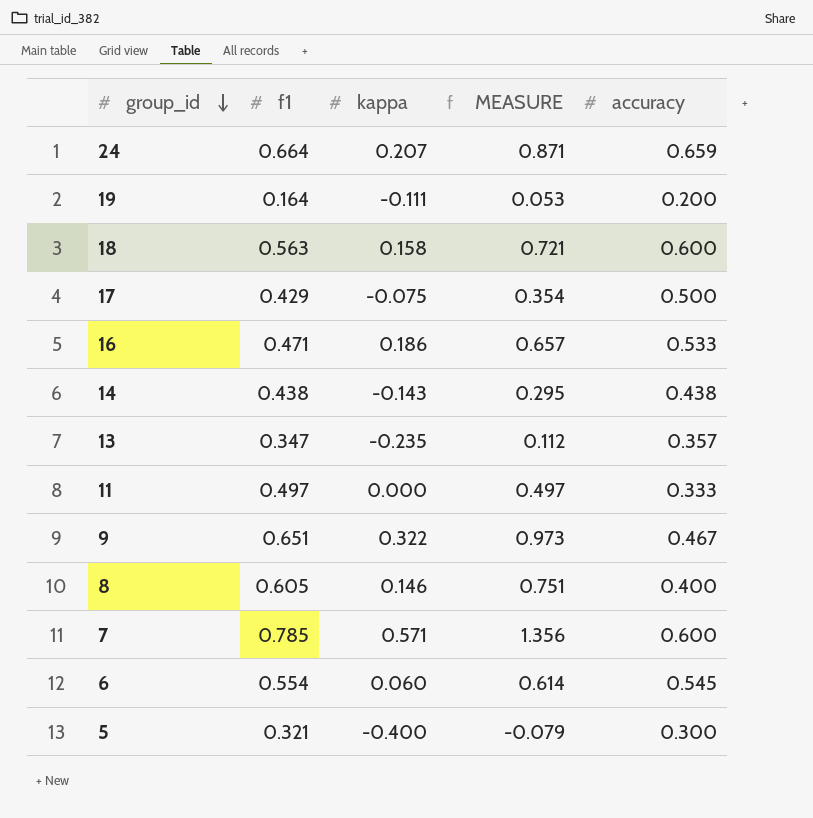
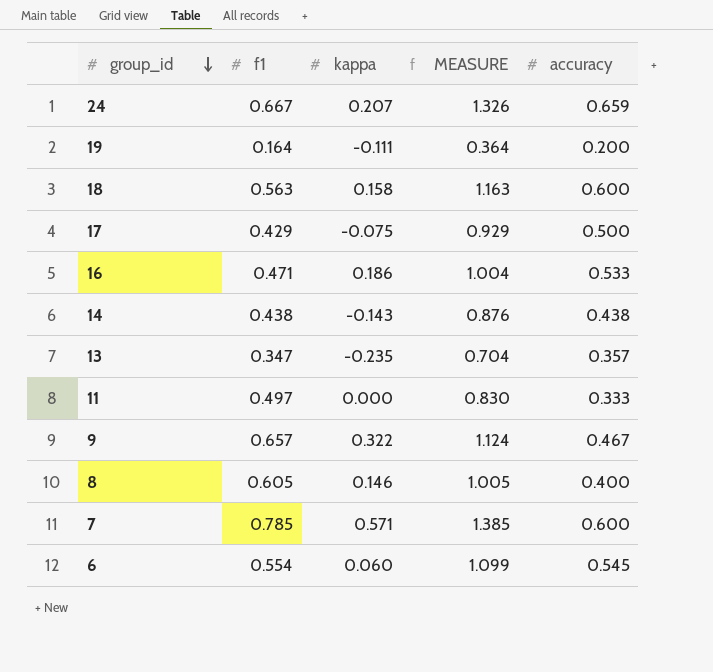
column MEASURE | formula: [f1] + [kappa] -> [f1] + [accuracy]
row 5: 0.321 | -0.400 | -0.079 | 0.300 -> none
24 | f1: 0.664 -> 0.667
9 | f1: 0.651 -> 0.657

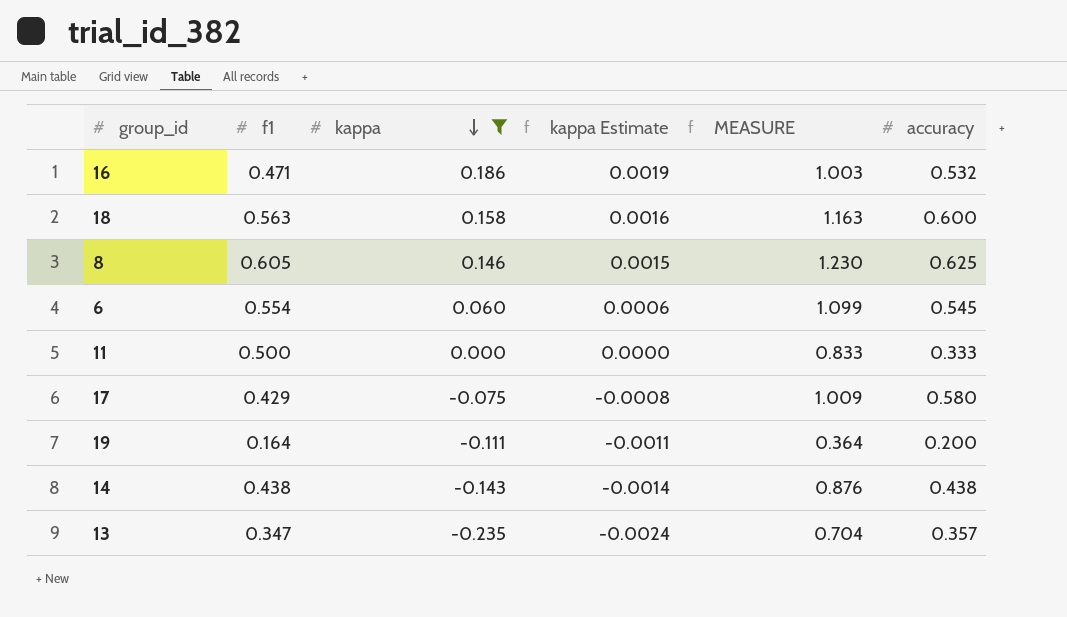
filter: none -> kappa <= 0.186
row order: group_id descending -> kappa descending
column kappa Estimate | formula: none -> [kappa] * 0.01
16 | MEASURE: 1.004 -> 1.003
16 | accuracy: 0.533 -> 0.532
8 | MEASURE: 1.005 -> 1.230
8 | accuracy: 0.400 -> 0.625
11 | f1: 0.497 -> 0.500
11 | MEASURE: 0.830 -> 0.833
17 | MEASURE: 0.929 -> 1.009
17 | accuracy: 0.500 -> 0.580

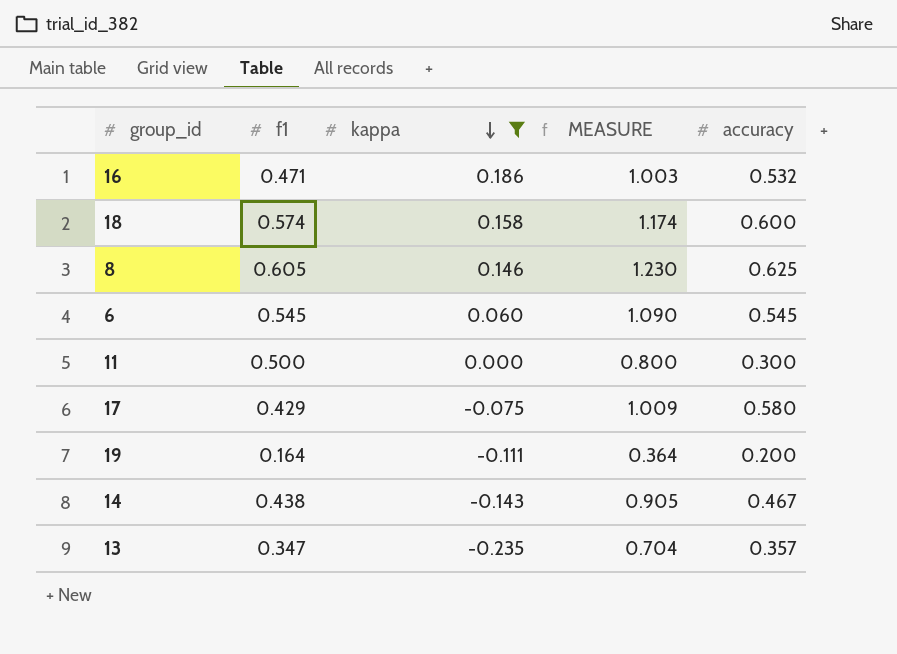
column kappa Estimate | formula: [kappa] * 0.01 -> none
18 | f1: 0.563 -> 0.574
18 | MEASURE: 1.163 -> 1.174
6 | f1: 0.554 -> 0.545
6 | MEASURE: 1.099 -> 1.090
11 | MEASURE: 0.833 -> 0.800
11 | accuracy: 0.333 -> 0.300
14 | MEASURE: 0.876 -> 0.905
14 | accuracy: 0.438 -> 0.467

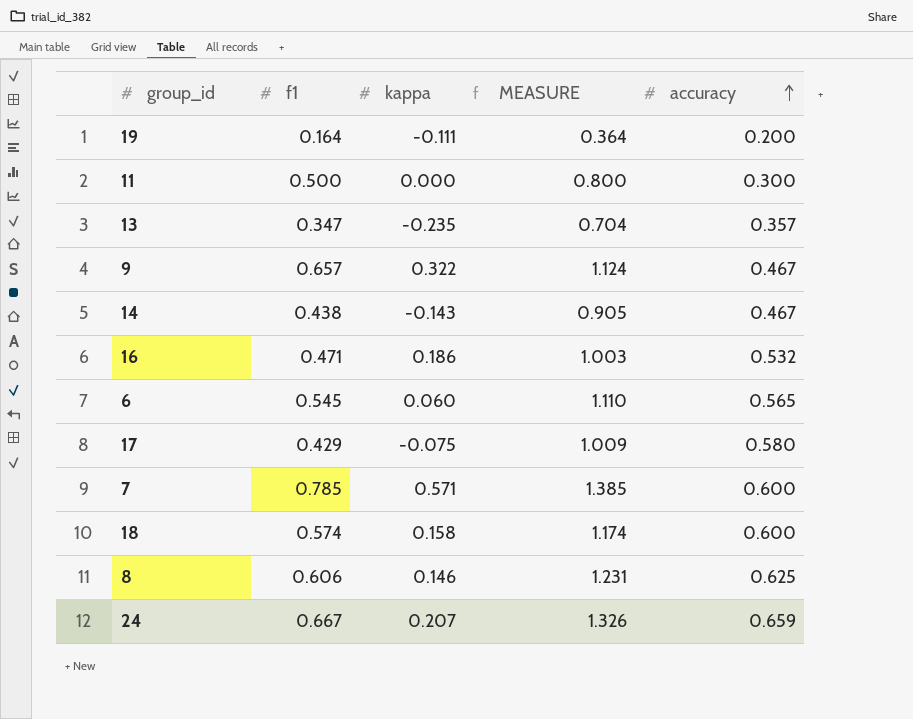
filter: kappa <= 0.186 -> none
row order: kappa descending -> accuracy ascending
6 | MEASURE: 1.090 -> 1.110
6 | accuracy: 0.545 -> 0.565
8 | f1: 0.605 -> 0.606
8 | MEASURE: 1.230 -> 1.231

